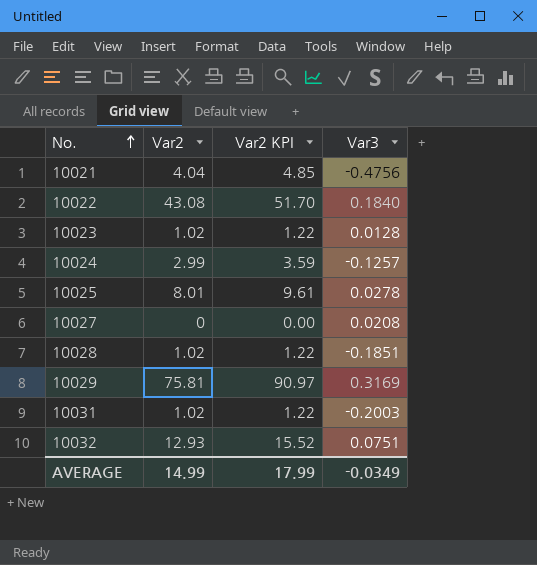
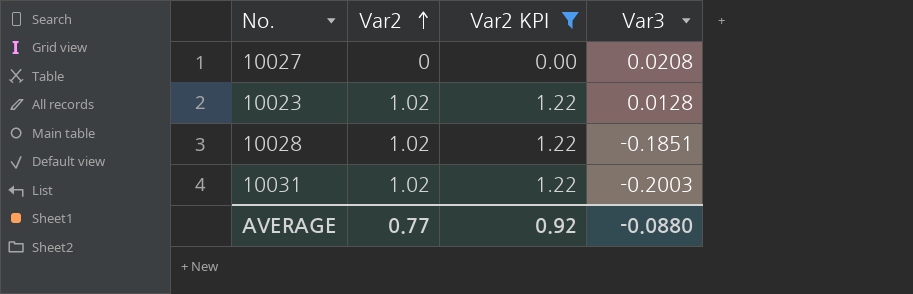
filter: none -> Var2 KPI <= 1.22
row order: No. ascending -> Var2 ascending
AVERAGE | Var2: 14.99 -> 0.77
AVERAGE | Var2 KPI: 17.99 -> 0.92
AVERAGE | Var3: -0.0349 -> -0.0880

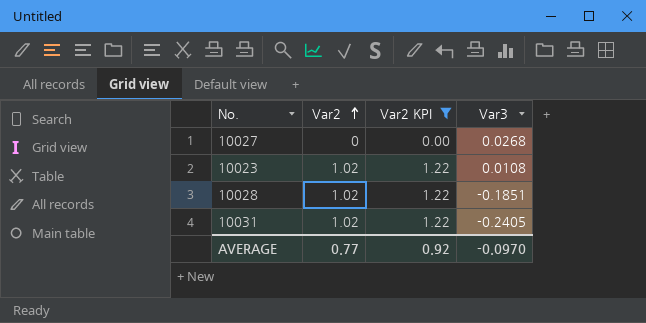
10027 | Var3: 0.0208 -> 0.0268
10023 | Var3: 0.0128 -> 0.0108
10031 | Var3: -0.2003 -> -0.2405
AVERAGE | Var3: -0.0880 -> -0.0970

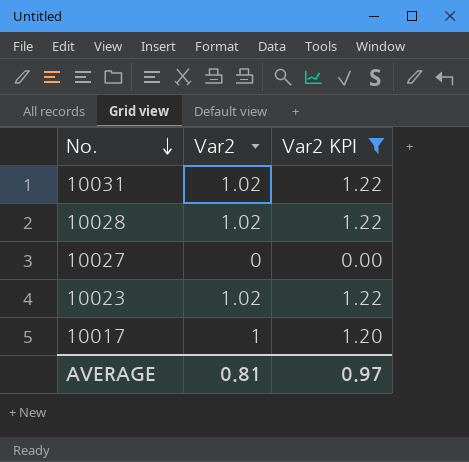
row order: Var2 ascending -> No. descending
column Var3 | position: 4 -> none
row 10017: none -> 1 | 1.20
AVERAGE | Var2: 0.77 -> 0.81
AVERAGE | Var2 KPI: 0.92 -> 0.97

